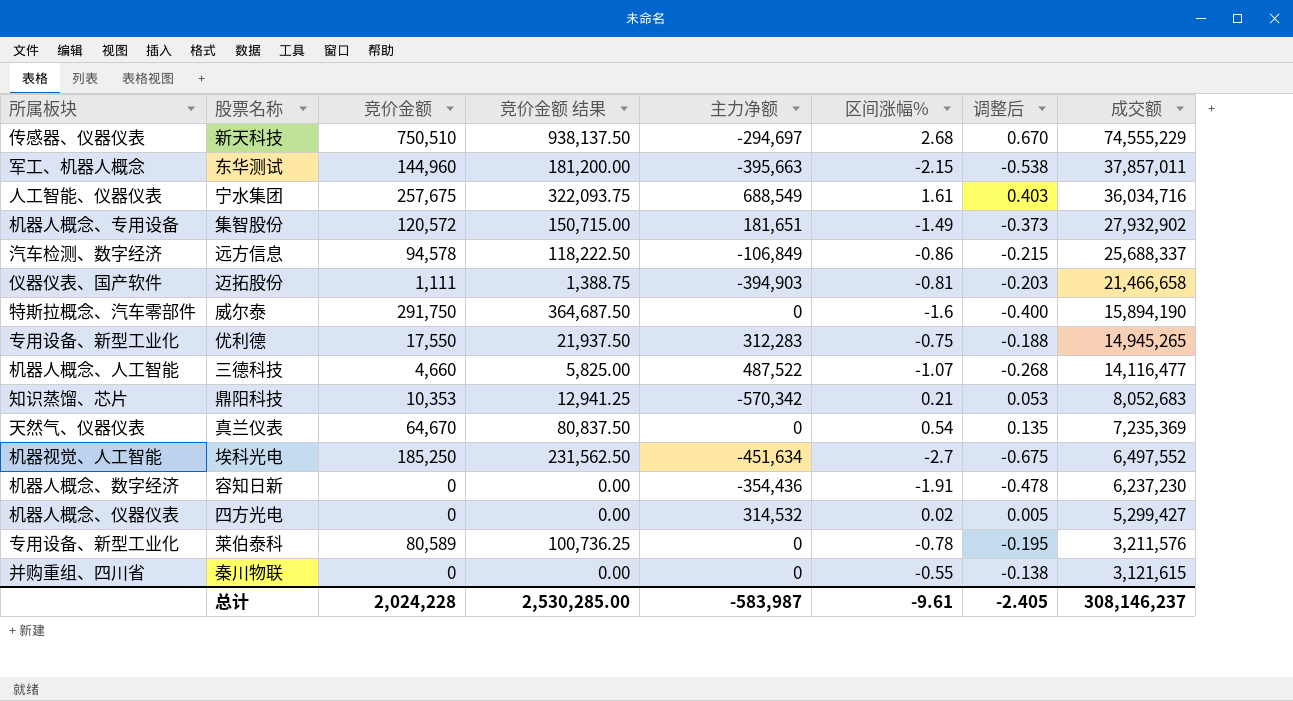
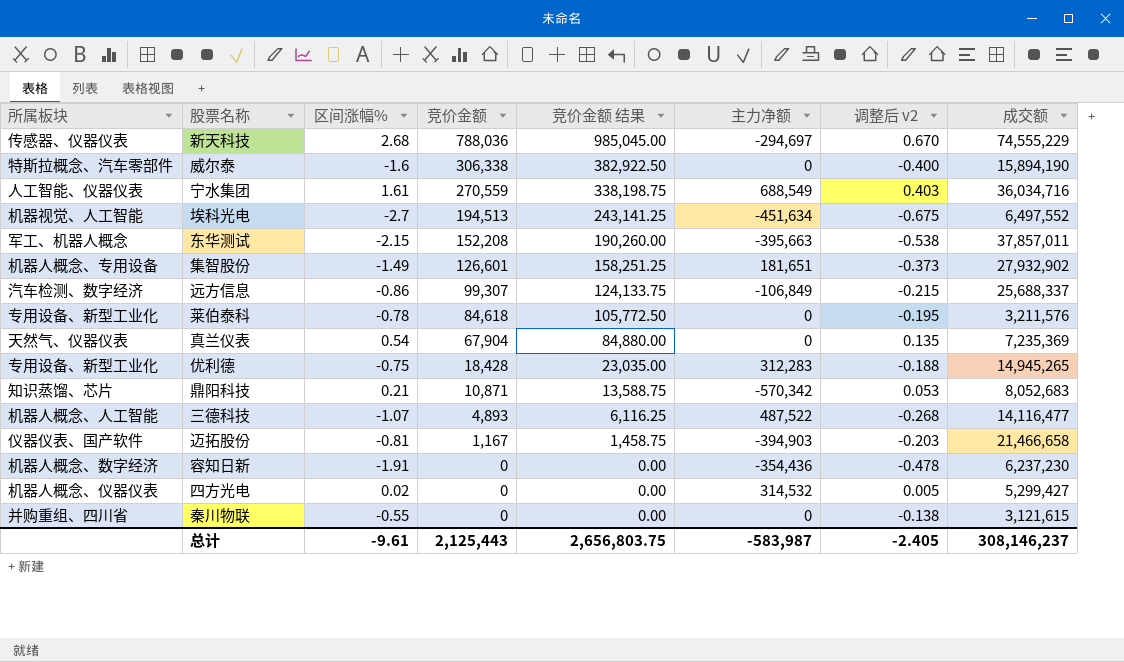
row order: 成交额 descending -> 竞价金额 descending
column 区间涨幅% | position: 6 -> 3
column name: 调整后 -> 调整后 v2
新天科技 | 竞价金额: 750,510 -> 788,036
新天科技 | 竞价金额 结果: 938,137.50 -> 985,045.00
威尔泰 | 竞价金额: 291,750 -> 306,338
威尔泰 | 竞价金额 结果: 364,687.50 -> 382,922.50
宁水集团 | 竞价金额: 257,675 -> 270,559
宁水集团 | 竞价金额 结果: 322,093.75 -> 338,198.75
埃科光电 | 竞价金额: 185,250 -> 194,513
埃科光电 | 竞价金额 结果: 231,562.50 -> 243,141.25
东华测试 | 竞价金额: 144,960 -> 152,208
东华测试 | 竞价金额 结果: 181,200.00 -> 190,260.00
集智股份 | 竞价金额: 120,572 -> 126,601
集智股份 | 竞价金额 结果: 150,715.00 -> 158,251.25
远方信息 | 竞价金额: 94,578 -> 99,307
远方信息 | 竞价金额 结果: 118,222.50 -> 124,133.75
莱伯泰科 | 竞价金额: 80,589 -> 84,618
莱伯泰科 | 竞价金额 结果: 100,736.25 -> 105,772.50
真兰仪表 | 竞价金额: 64,670 -> 67,904
真兰仪表 | 竞价金额 结果: 80,837.50 -> 84,880.00
优利德 | 竞价金额: 17,550 -> 18,428
优利德 | 竞价金额 结果: 21,937.50 -> 23,035.00
鼎阳科技 | 竞价金额: 10,353 -> 10,871
鼎阳科技 | 竞价金额 结果: 12,941.25 -> 13,588.75
三德科技 | 竞价金额: 4,660 -> 4,893
三德科技 | 竞价金额 结果: 5,825.00 -> 6,116.25
迈拓股份 | 竞价金额: 1,111 -> 1,167
迈拓股份 | 竞价金额 结果: 1,388.75 -> 1,458.75
总计 | 竞价金额: 2,024,228 -> 2,125,443
总计 | 竞价金额 结果: 2,530,285.00 -> 2,656,803.75

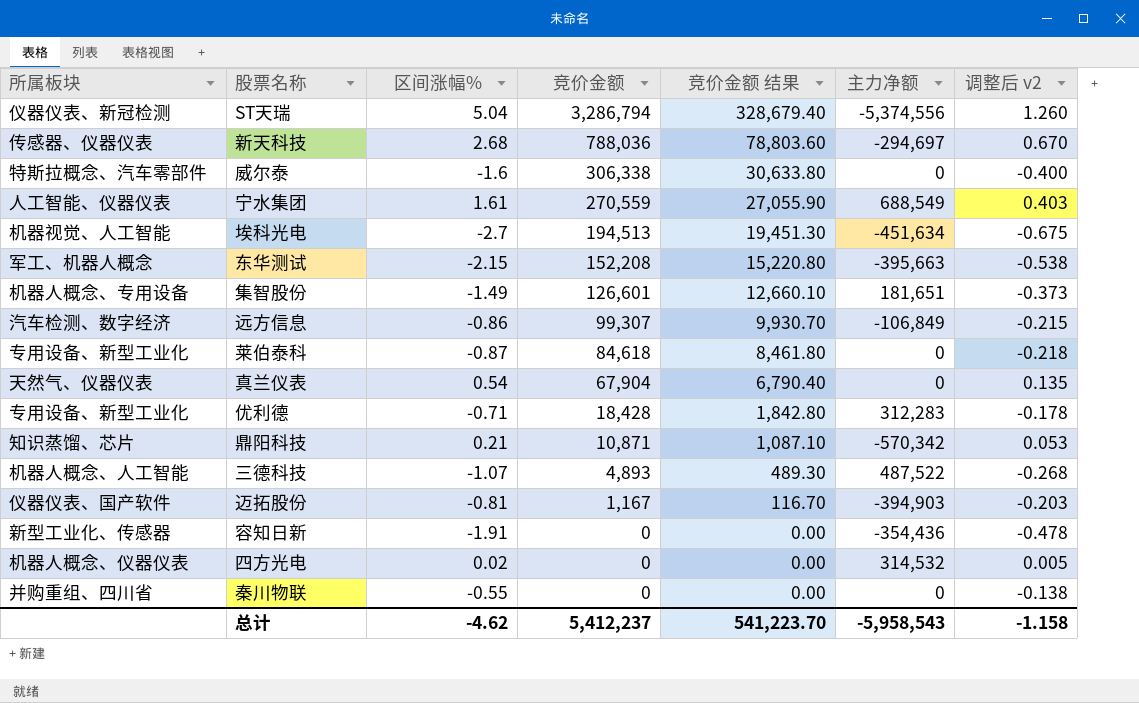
column 成交额 | position: 8 -> none
column 竞价金额 结果 | formula: [竞价金额] * 1.25 -> [竞价金额] * 0.1
row ST天瑞: none -> 仪器仪表、新冠检测 | 5.04 | 3,286,794 | 328,679.40 | -5,374,556 | 1.260
莱伯泰科 | 区间涨幅%: -0.78 -> -0.87
莱伯泰科 | 调整后 v2: -0.195 -> -0.218
优利德 | 区间涨幅%: -0.75 -> -0.71
优利德 | 调整后 v2: -0.188 -> -0.178
容知日新 | 所属板块: 机器人概念、数字经济 -> 新型工业化、传感器
总计 | 区间涨幅%: -9.61 -> -4.62
总计 | 竞价金额: 2,125,443 -> 5,412,237
总计 | 竞价金额 结果: 2,656,803.75 -> 541,223.70
总计 | 主力净额: -583,987 -> -5,958,543
总计 | 调整后 v2: -2.405 -> -1.158

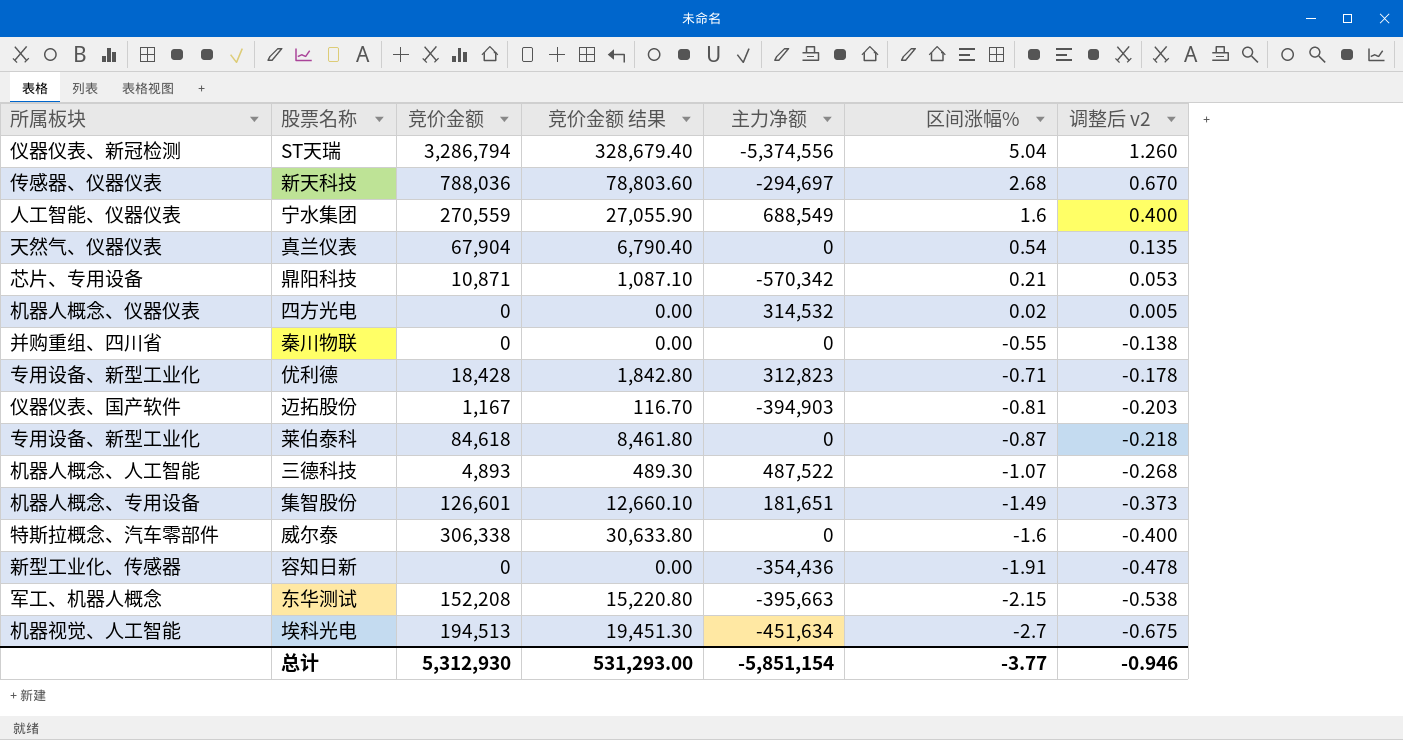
row order: 竞价金额 descending -> 区间涨幅% descending
column 区间涨幅% | position: 3 -> 6
row 远方信息: 汽车检测、数字经济 | -0.86 | 99,307 | 9,930.70 | -106,849 | -0.215 -> none
宁水集团 | 区间涨幅%: 1.61 -> 1.6
宁水集团 | 调整后 v2: 0.403 -> 0.400
鼎阳科技 | 所属板块: 知识蒸馏、芯片 -> 芯片、专用设备
优利德 | 主力净额: 312,283 -> 312,823
总计 | 竞价金额: 5,412,237 -> 5,312,930
总计 | 竞价金额 结果: 541,223.70 -> 531,293.00
总计 | 主力净额: -5,958,543 -> -5,851,154
总计 | 区间涨幅%: -4.62 -> -3.77
总计 | 调整后 v2: -1.158 -> -0.946

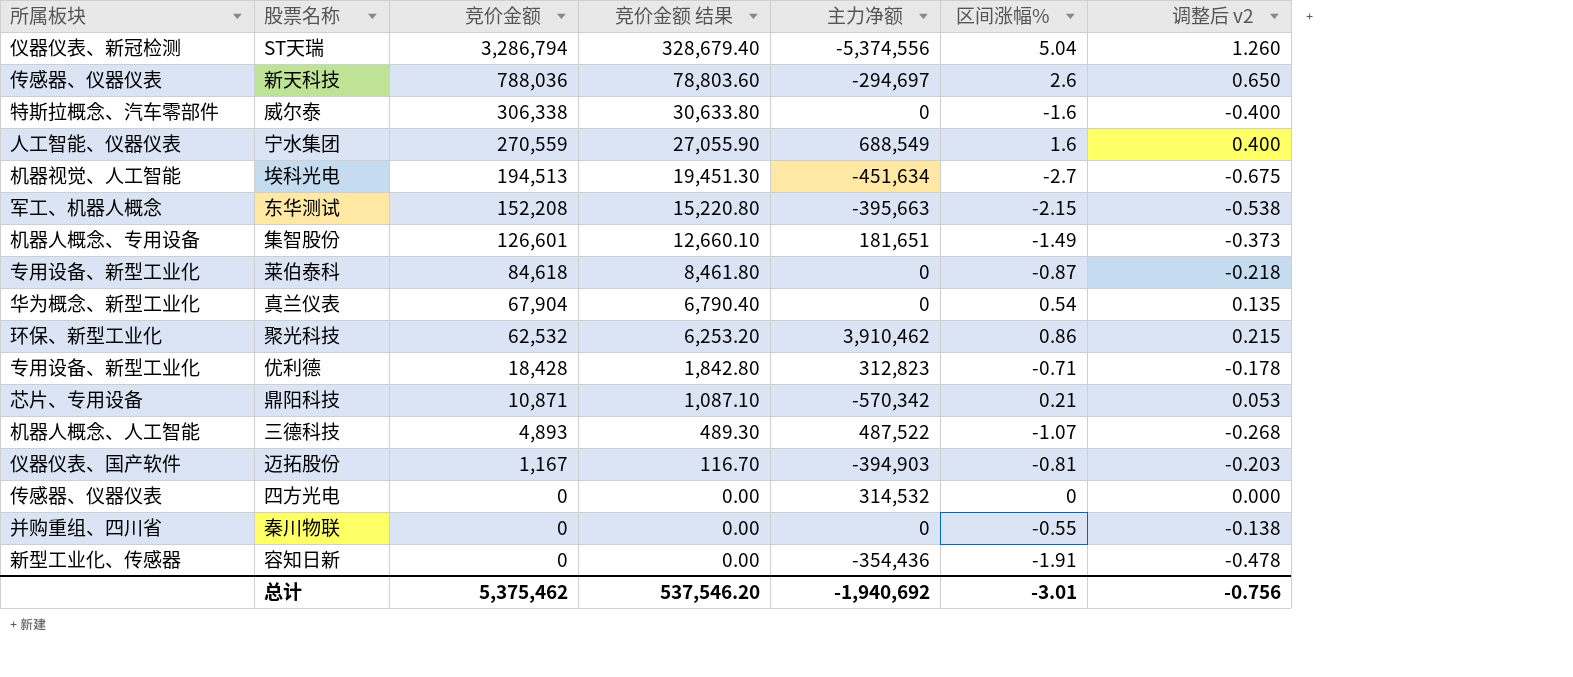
row order: 区间涨幅% descending -> 竞价金额 descending
新天科技 | 区间涨幅%: 2.68 -> 2.6
新天科技 | 调整后 v2: 0.670 -> 0.650
真兰仪表 | 所属板块: 天然气、仪器仪表 -> 华为概念、新型工业化
row 聚光科技: none -> 环保、新型工业化 | 62,532 | 6,253.20 | 3,910,462 | 0.86 | 0.215
四方光电 | 所属板块: 机器人概念、仪器仪表 -> 传感器、仪器仪表
四方光电 | 区间涨幅%: 0.02 -> 0
四方光电 | 调整后 v2: 0.005 -> 0.000
总计 | 竞价金额: 5,312,930 -> 5,375,462
总计 | 竞价金额 结果: 531,293.00 -> 537,546.20
总计 | 主力净额: -5,851,154 -> -1,940,692
总计 | 区间涨幅%: -3.77 -> -3.01
总计 | 调整后 v2: -0.946 -> -0.756

